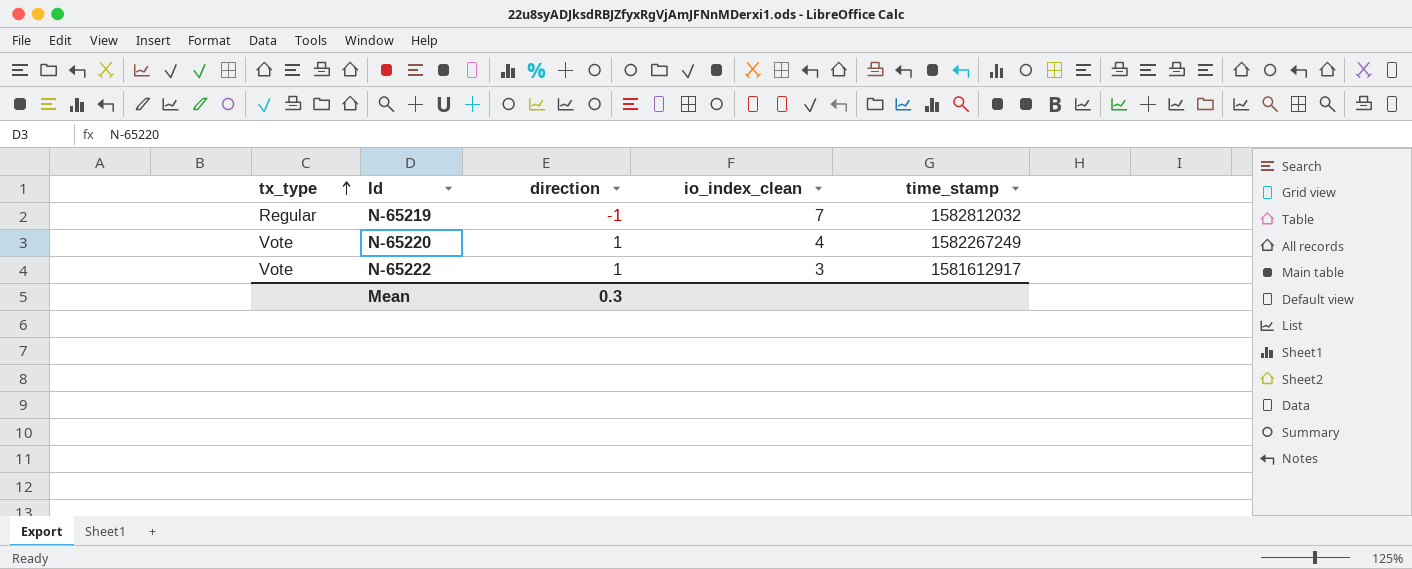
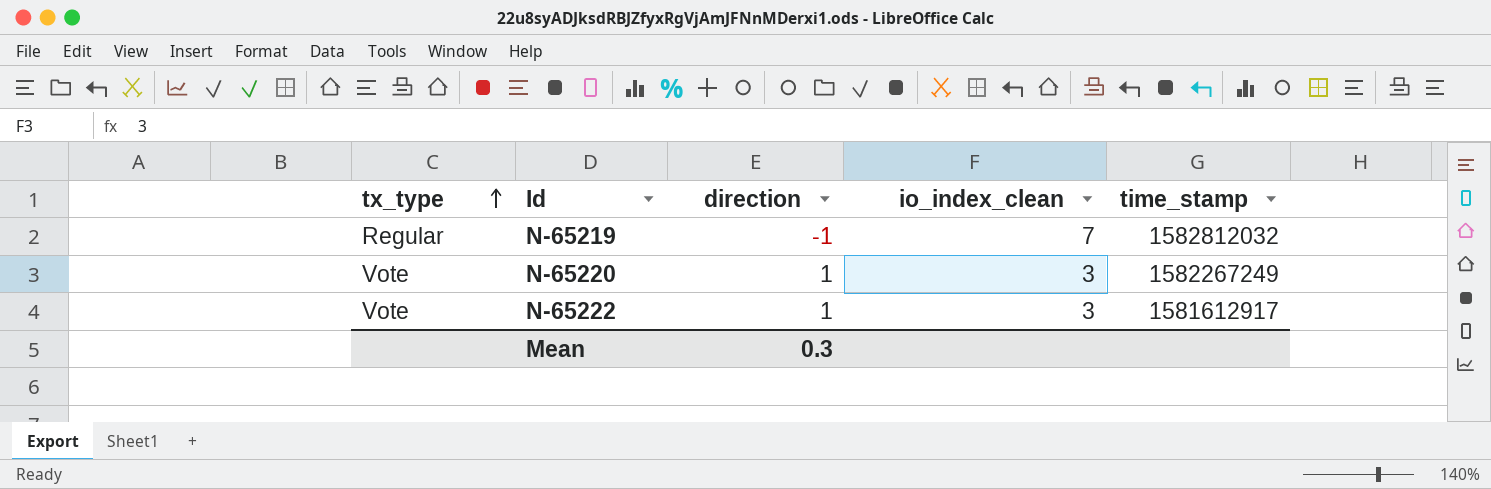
N-65220 | io_index_clean: 4 -> 3

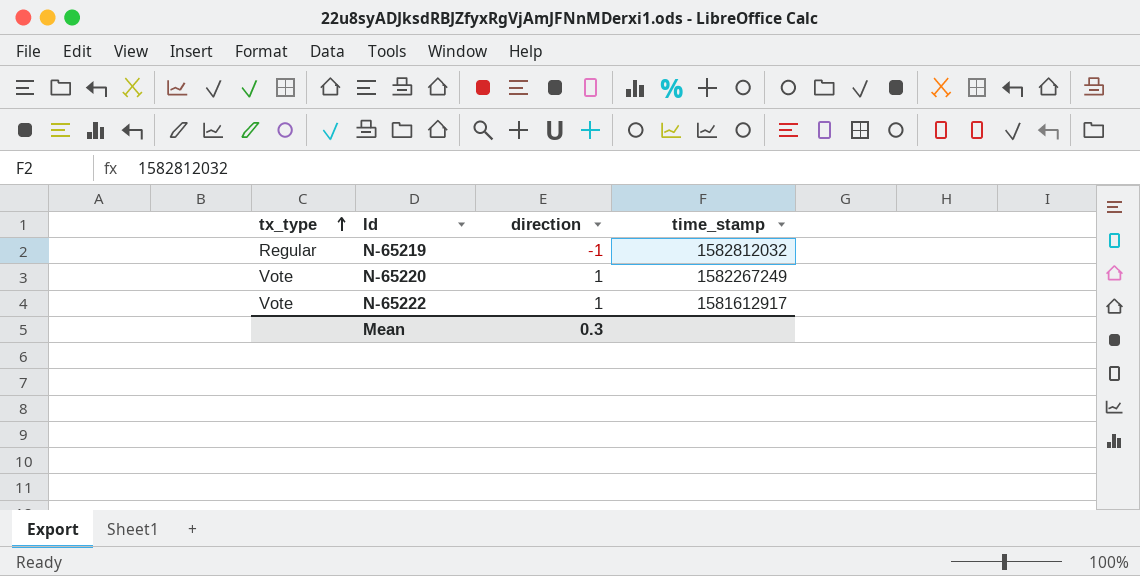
column io_index_clean | position: 4 -> none

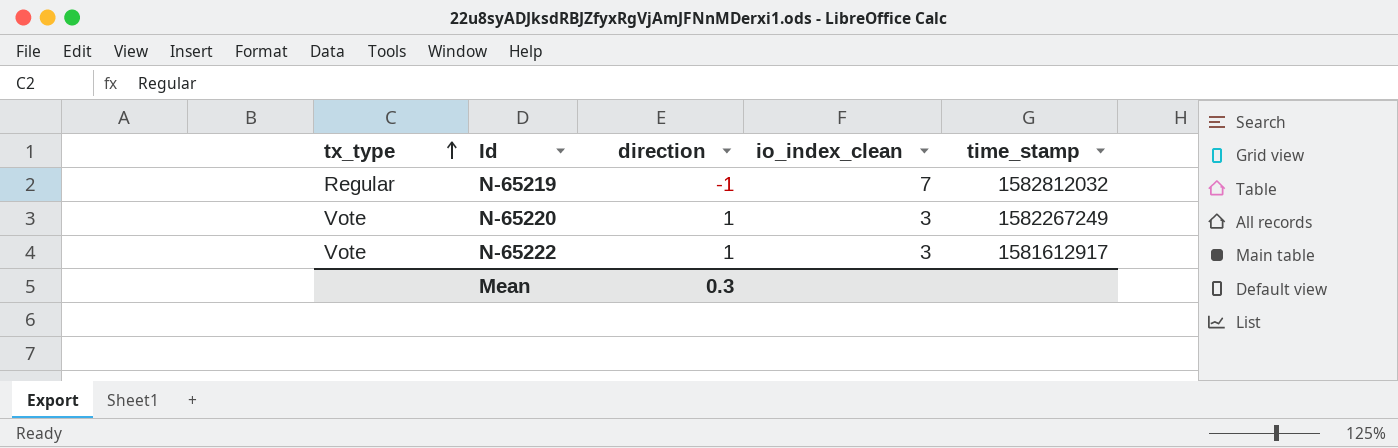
column io_index_clean | position: none -> 4

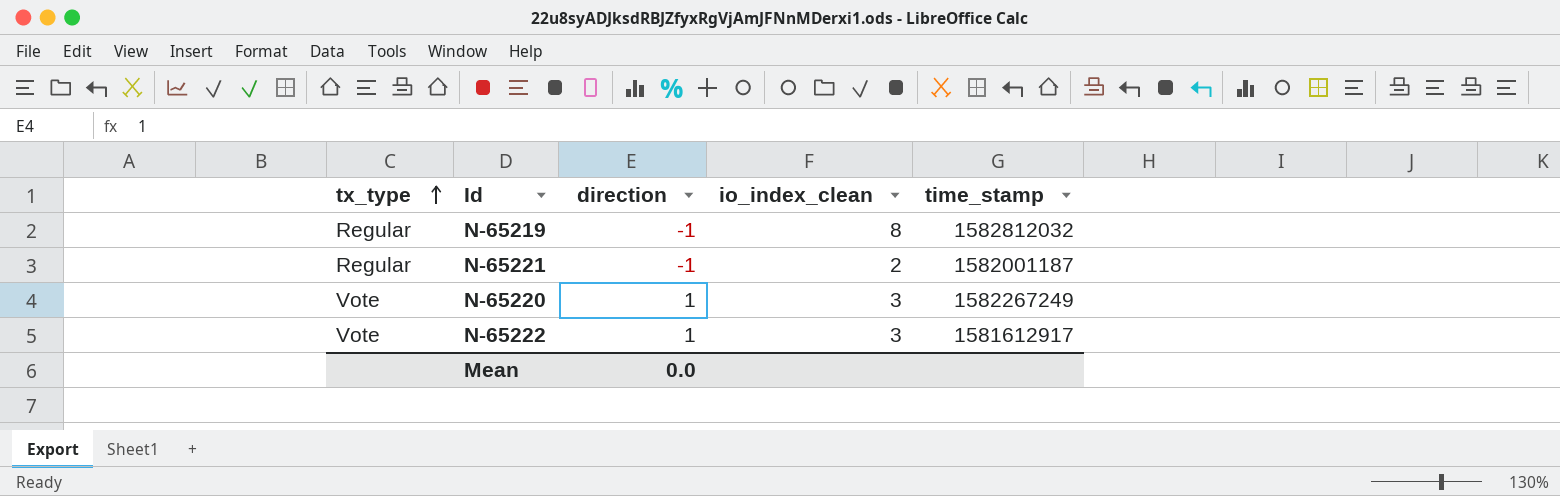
N-65219 | io_index_clean: 7 -> 8
row N-65221: none -> Regular | -1 | 2 | 1582001187
Mean | direction: 0.3 -> 0.0

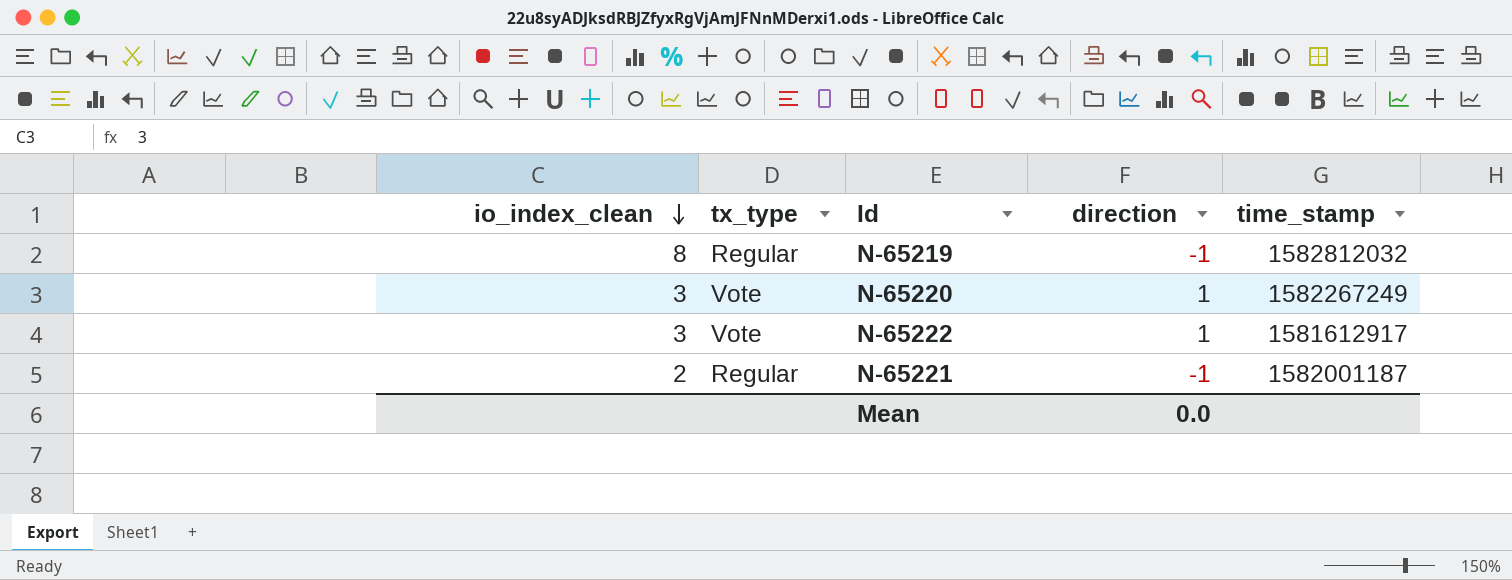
row order: tx_type ascending -> io_index_clean descending
column io_index_clean | position: 4 -> 1

